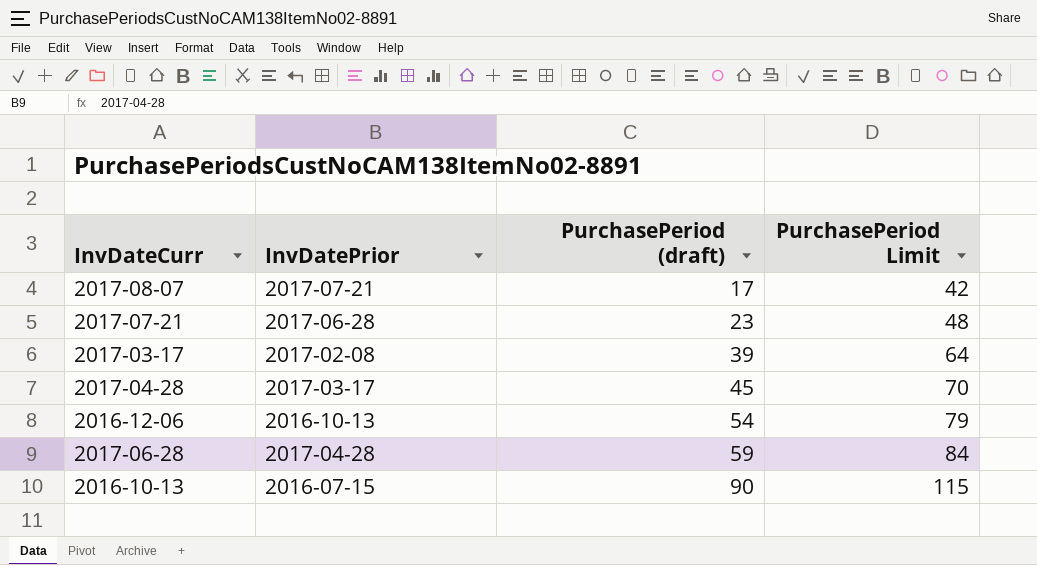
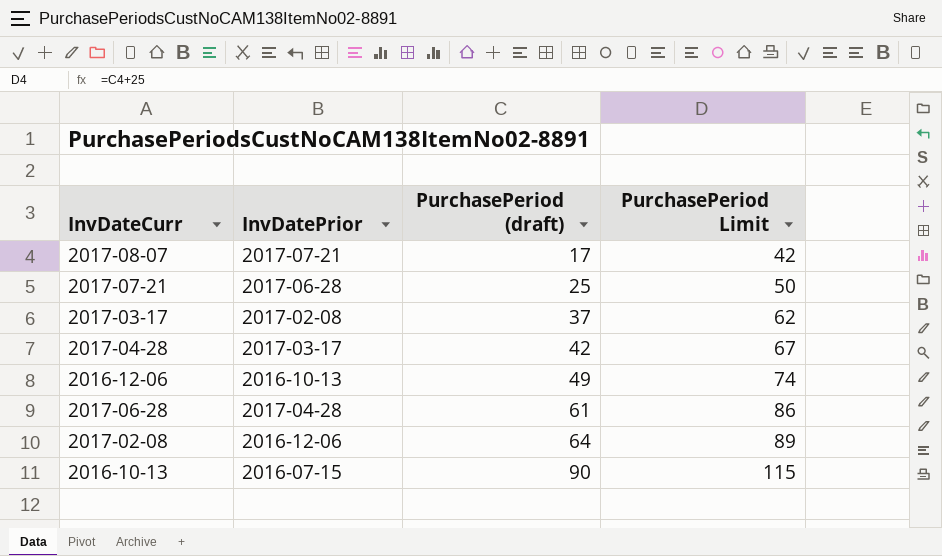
2017-07-21 | PurchasePeriod (draft): 23 -> 25
2017-07-21 | PurchasePeriod Limit: 48 -> 50
2017-03-17 | PurchasePeriod (draft): 39 -> 37
2017-03-17 | PurchasePeriod Limit: 64 -> 62
2017-04-28 | PurchasePeriod (draft): 45 -> 42
2017-04-28 | PurchasePeriod Limit: 70 -> 67
2016-12-06 | PurchasePeriod (draft): 54 -> 49
2016-12-06 | PurchasePeriod Limit: 79 -> 74
2017-06-28 | PurchasePeriod (draft): 59 -> 61
2017-06-28 | PurchasePeriod Limit: 84 -> 86
row 2017-02-08: none -> 2016-12-06 | 64 | 89

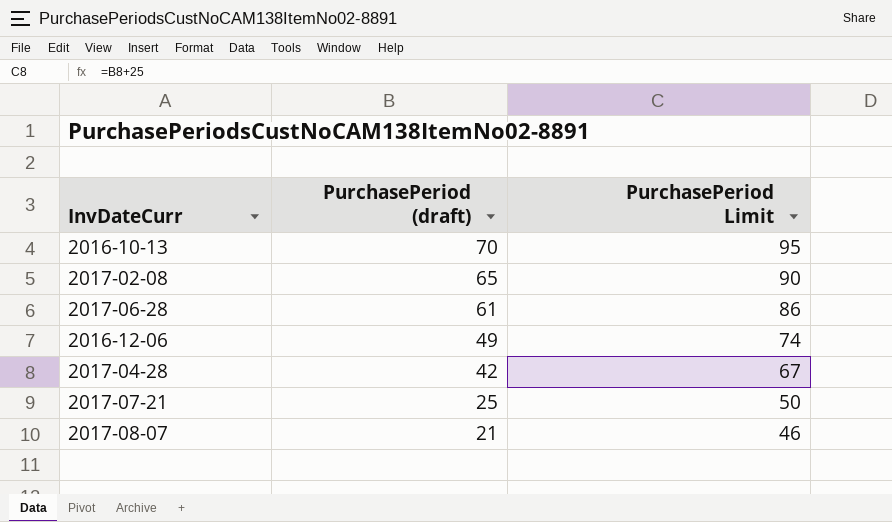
row order: PurchasePeriod (draft) ascending -> PurchasePeriod (draft) descending
column InvDatePrior | position: 2 -> none
row 2017-03-17: 2017-02-08 | 37 | 62 -> none
2016-10-13 | PurchasePeriod (draft): 90 -> 70
2016-10-13 | PurchasePeriod Limit: 115 -> 95
2017-02-08 | PurchasePeriod (draft): 64 -> 65
2017-02-08 | PurchasePeriod Limit: 89 -> 90
2017-08-07 | PurchasePeriod (draft): 17 -> 21
2017-08-07 | PurchasePeriod Limit: 42 -> 46

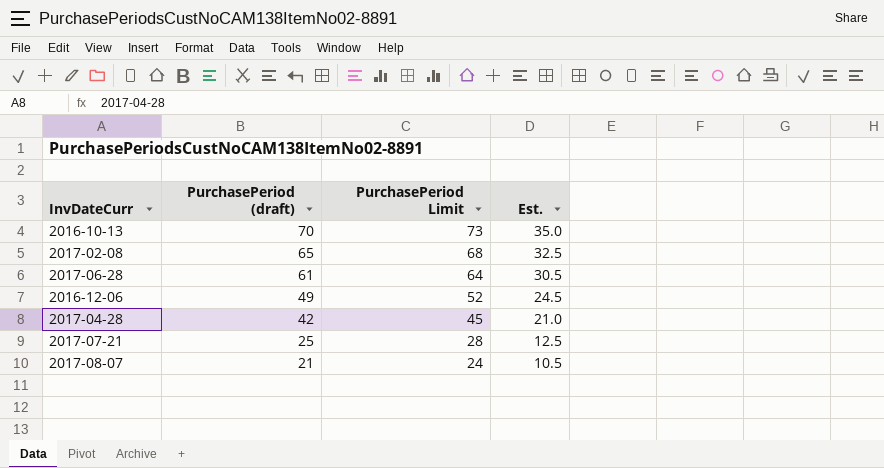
column PurchasePeriod Limit | formula: [PurchasePeriod (draft)] + 25 -> [PurchasePeriod (draft)] + 3
column Est. | formula: none -> [PurchasePeriod (draft)] * 0.5

